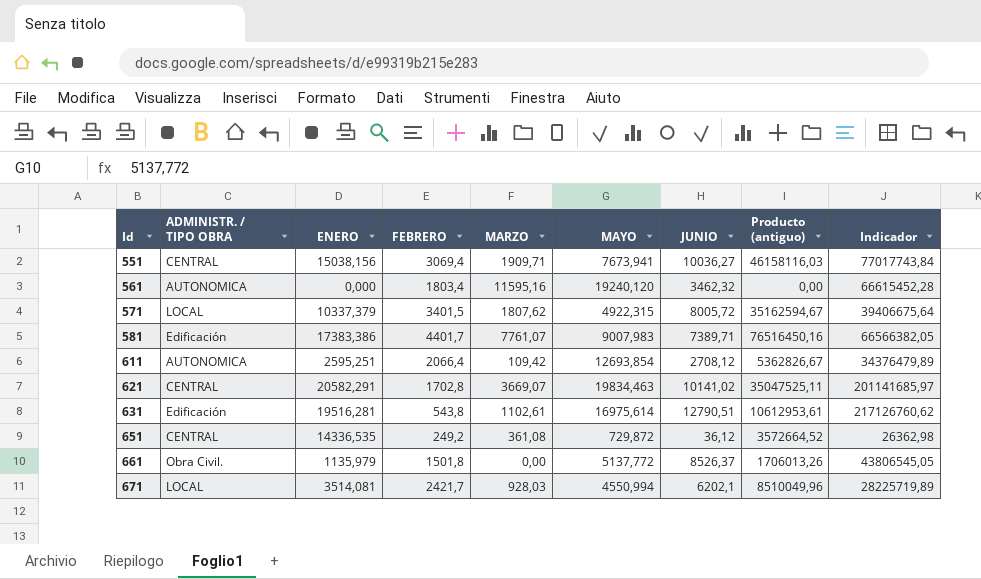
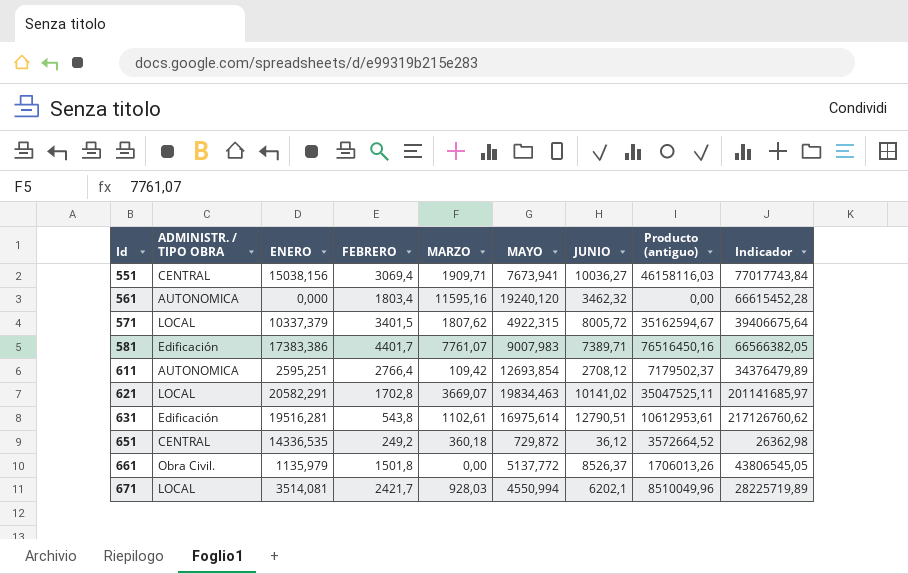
611 | FEBRERO: 2066,4 -> 2766,4
611 | Producto (antiguo): 5362826,67 -> 7179502,37
621 | ADMINISTR. / TIPO OBRA: CENTRAL -> LOCAL
651 | MARZO: 361,08 -> 360,18

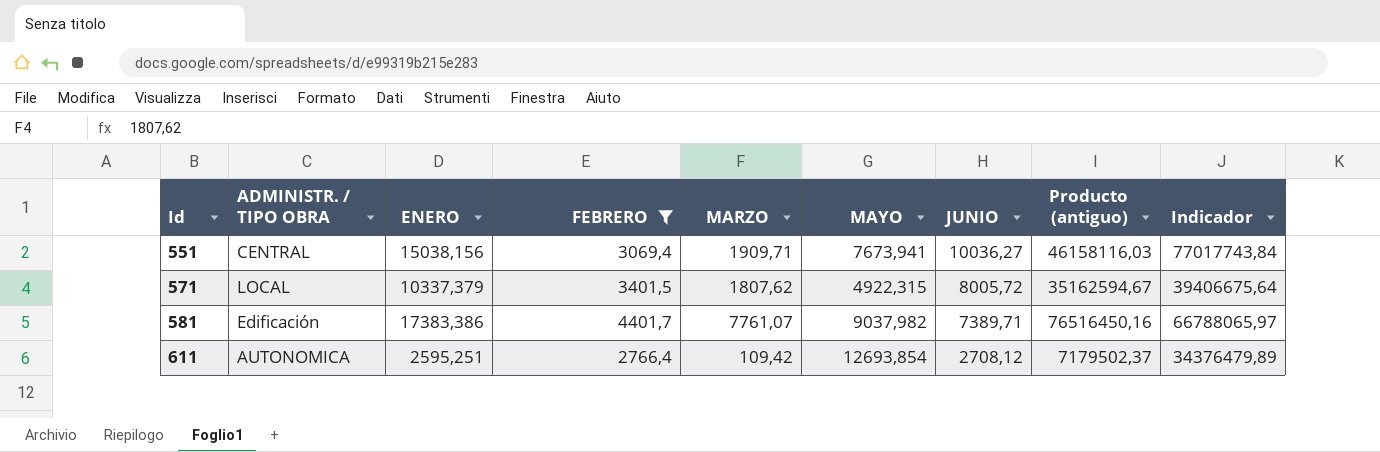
filter: none -> FEBRERO >= 2766,4
581 | MAYO: 9007,983 -> 9037,982
581 | Indicador: 66566382,05 -> 66788065,97

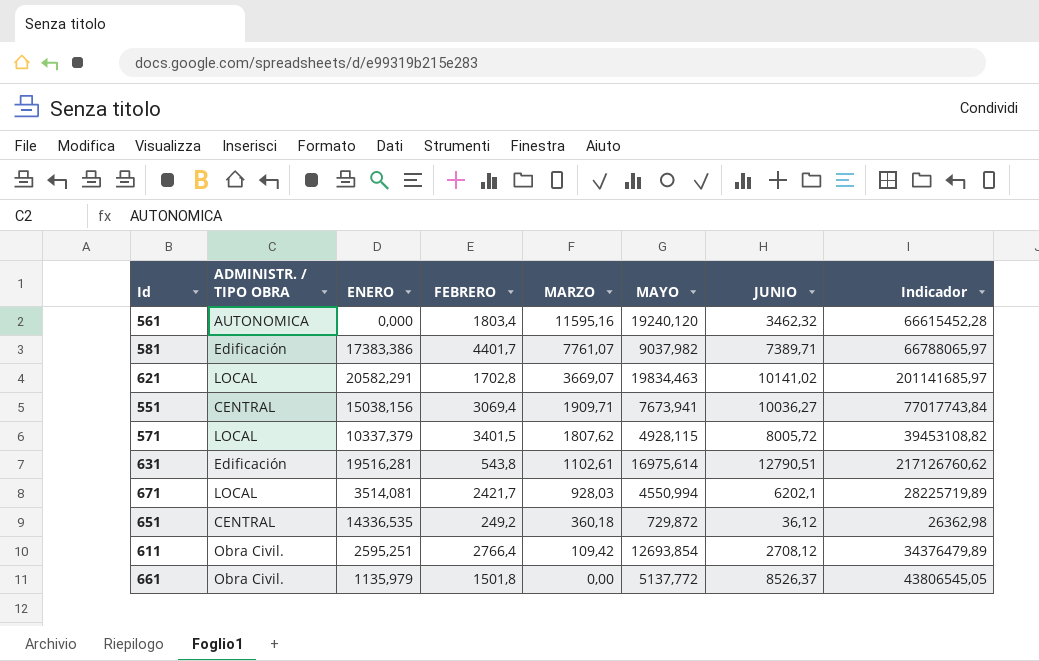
filter: FEBRERO >= 2766,4 -> none
row order: Id ascending -> MARZO descending
column Producto (antiguo) | formula: [ENERO] * [FEBRERO] -> none
571 | MAYO: 4922,315 -> 4928,115
571 | Indicador: 39406675,64 -> 39453108,82
611 | ADMINISTR. / TIPO OBRA: AUTONOMICA -> Obra Civil.

